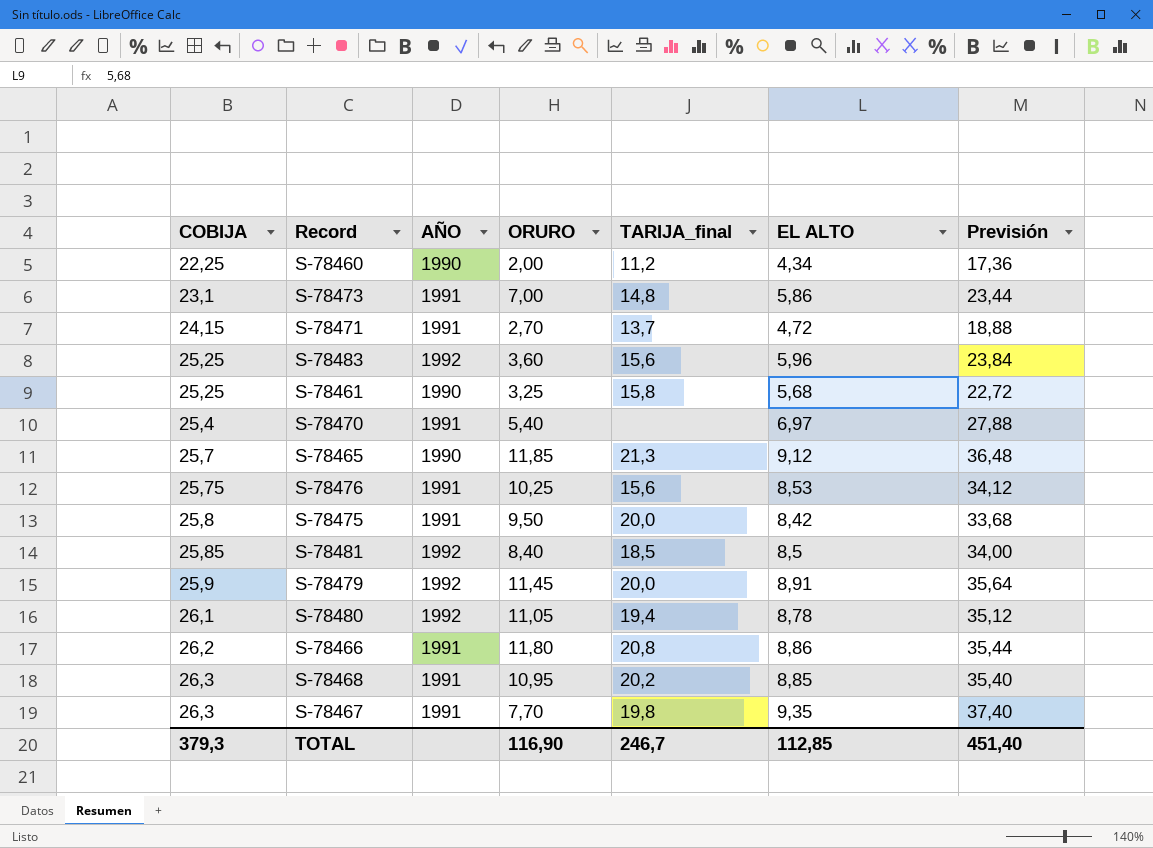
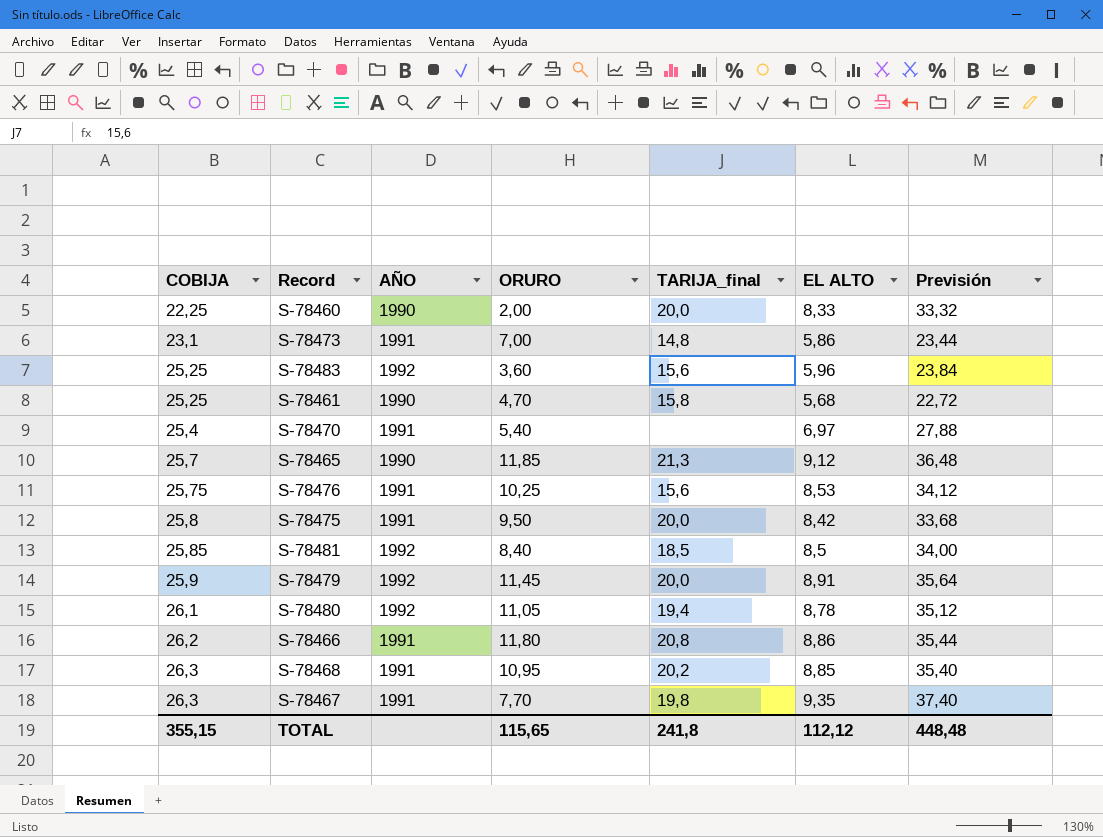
row S-78471: 24,15 | 1991 | 2,70 | 13,7 | 4,72 | 18,88 -> none
S-78460 | TARIJA_final: 11,2 -> 20,0
S-78460 | EL ALTO: 4,34 -> 8,33
S-78460 | Previsión: 17,36 -> 33,32
S-78461 | ORURO: 3,25 -> 4,70
TOTAL | COBIJA: 379,3 -> 355,15
TOTAL | ORURO: 116,90 -> 115,65
TOTAL | TARIJA_final: 246,7 -> 241,8
TOTAL | EL ALTO: 112,85 -> 112,12
TOTAL | Previsión: 451,40 -> 448,48

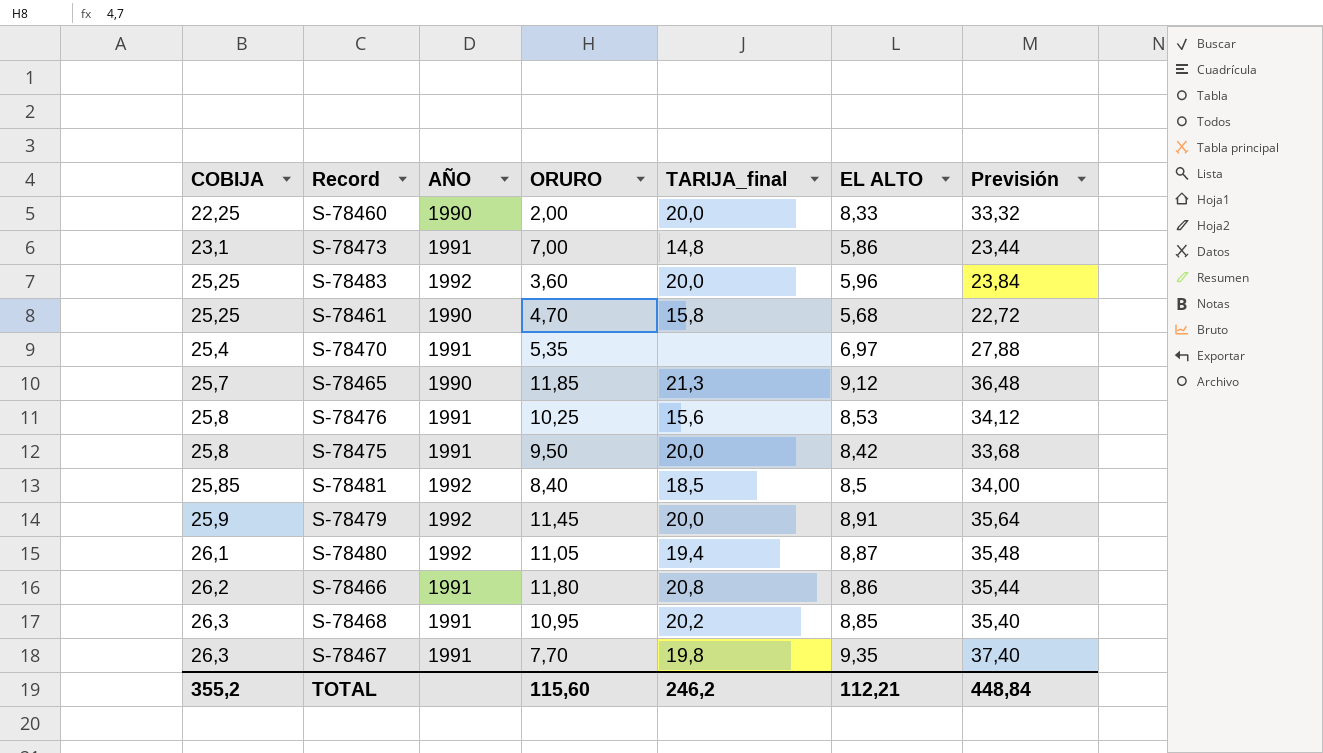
S-78483 | TARIJA_final: 15,6 -> 20,0
S-78470 | ORURO: 5,40 -> 5,35
S-78476 | COBIJA: 25,75 -> 25,8
S-78480 | EL ALTO: 8,78 -> 8,87
S-78480 | Previsión: 35,12 -> 35,48
TOTAL | COBIJA: 355,15 -> 355,2
TOTAL | ORURO: 115,65 -> 115,60
TOTAL | TARIJA_final: 241,8 -> 246,2
TOTAL | EL ALTO: 112,12 -> 112,21
TOTAL | Previsión: 448,48 -> 448,84

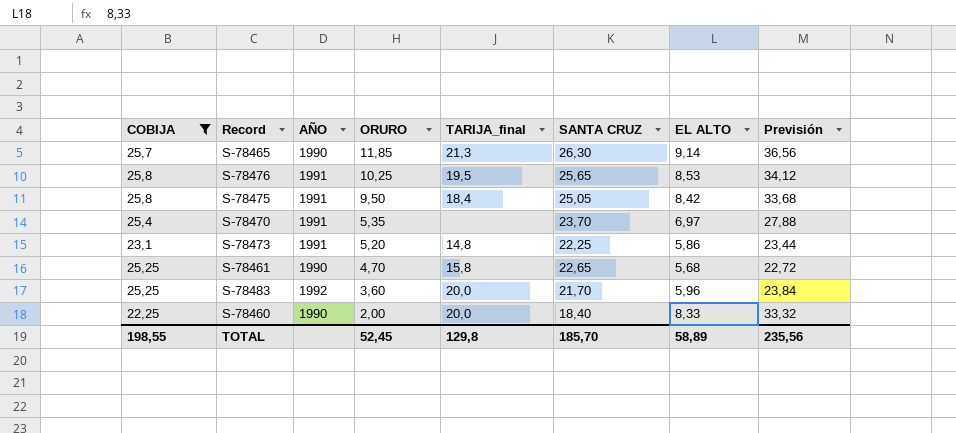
filter: none -> COBIJA <= 25,8
row order: COBIJA ascending -> ORURO descending
column SANTA CRUZ | position: none -> 6
S-78465 | EL ALTO: 9,12 -> 9,14
S-78465 | Previsión: 36,48 -> 36,56
S-78476 | TARIJA_final: 15,6 -> 19,5
S-78475 | TARIJA_final: 20,0 -> 18,4
S-78473 | ORURO: 7,00 -> 5,20
TOTAL | COBIJA: 355,2 -> 198,55
TOTAL | ORURO: 115,60 -> 52,45
TOTAL | TARIJA_final: 246,2 -> 129,8
TOTAL | EL ALTO: 112,21 -> 58,89
TOTAL | Previsión: 448,84 -> 235,56

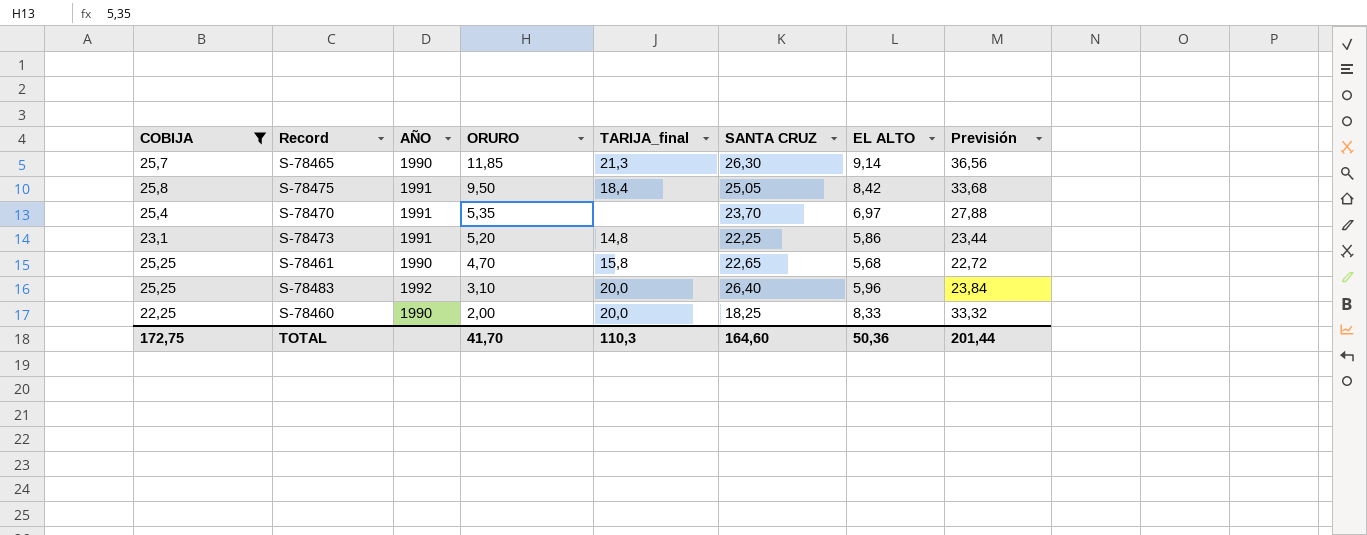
row S-78476: 25,8 | 1991 | 10,25 | 19,5 | 25,65 | 8,53 | 34,12 -> none
S-78483 | ORURO: 3,60 -> 3,10
S-78483 | SANTA CRUZ: 21,70 -> 26,40
S-78460 | SANTA CRUZ: 18,40 -> 18,25
TOTAL | COBIJA: 198,55 -> 172,75
TOTAL | ORURO: 52,45 -> 41,70
TOTAL | TARIJA_final: 129,8 -> 110,3
TOTAL | SANTA CRUZ: 185,70 -> 164,60
TOTAL | EL ALTO: 58,89 -> 50,36
TOTAL | Previsión: 235,56 -> 201,44

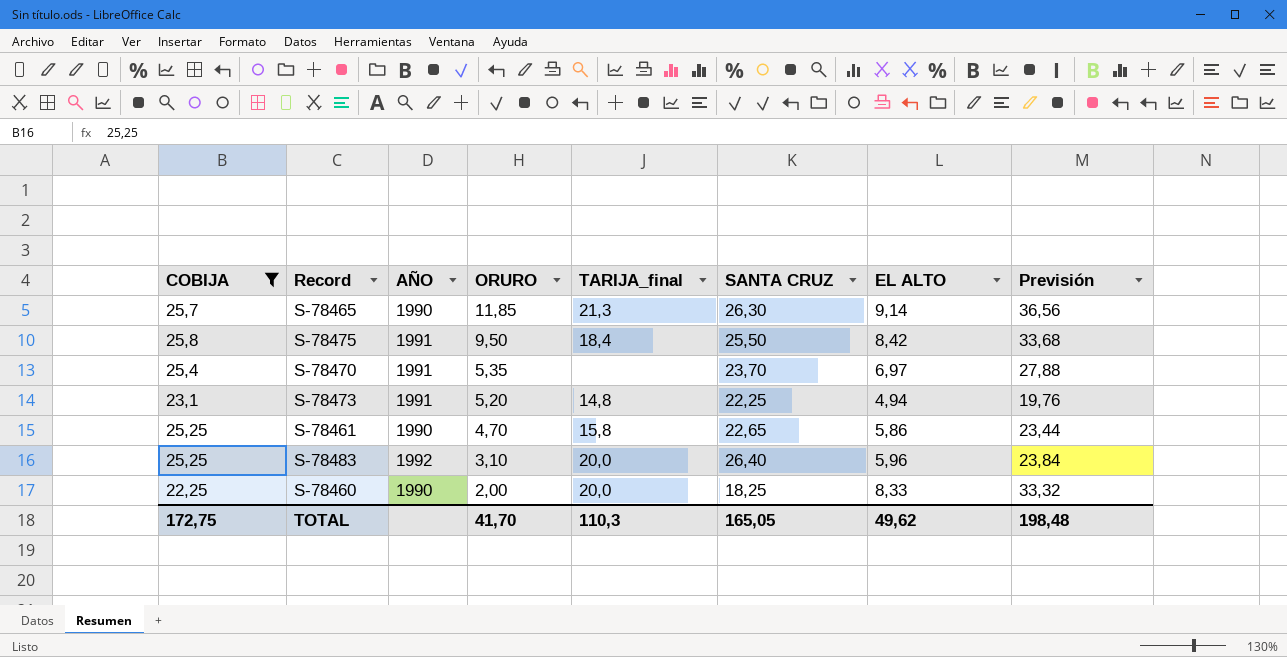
S-78475 | SANTA CRUZ: 25,05 -> 25,50
S-78473 | EL ALTO: 5,86 -> 4,94
S-78473 | Previsión: 23,44 -> 19,76
S-78461 | EL ALTO: 5,68 -> 5,86
S-78461 | Previsión: 22,72 -> 23,44
TOTAL | SANTA CRUZ: 164,60 -> 165,05
TOTAL | EL ALTO: 50,36 -> 49,62
TOTAL | Previsión: 201,44 -> 198,48

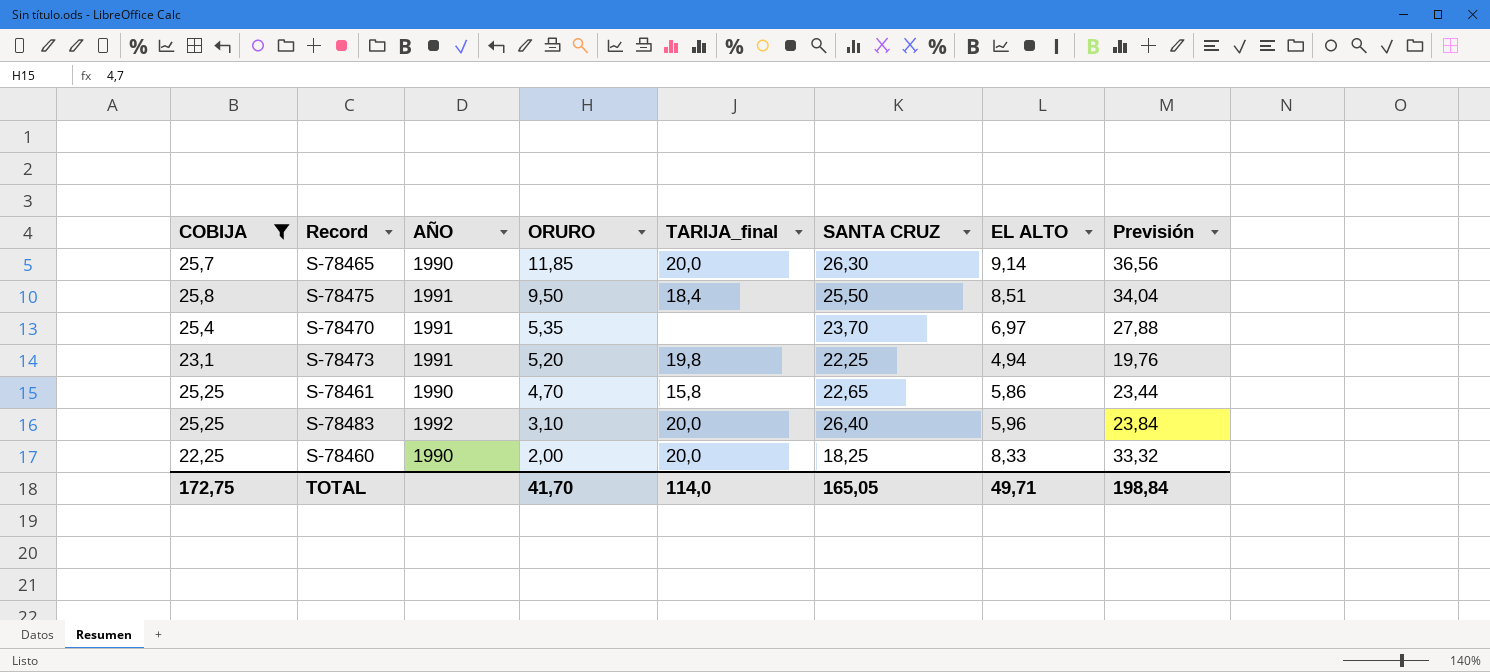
S-78465 | TARIJA_final: 21,3 -> 20,0
S-78475 | EL ALTO: 8,42 -> 8,51
S-78475 | Previsión: 33,68 -> 34,04
S-78473 | TARIJA_final: 14,8 -> 19,8
TOTAL | TARIJA_final: 110,3 -> 114,0
TOTAL | EL ALTO: 49,62 -> 49,71
TOTAL | Previsión: 198,48 -> 198,84

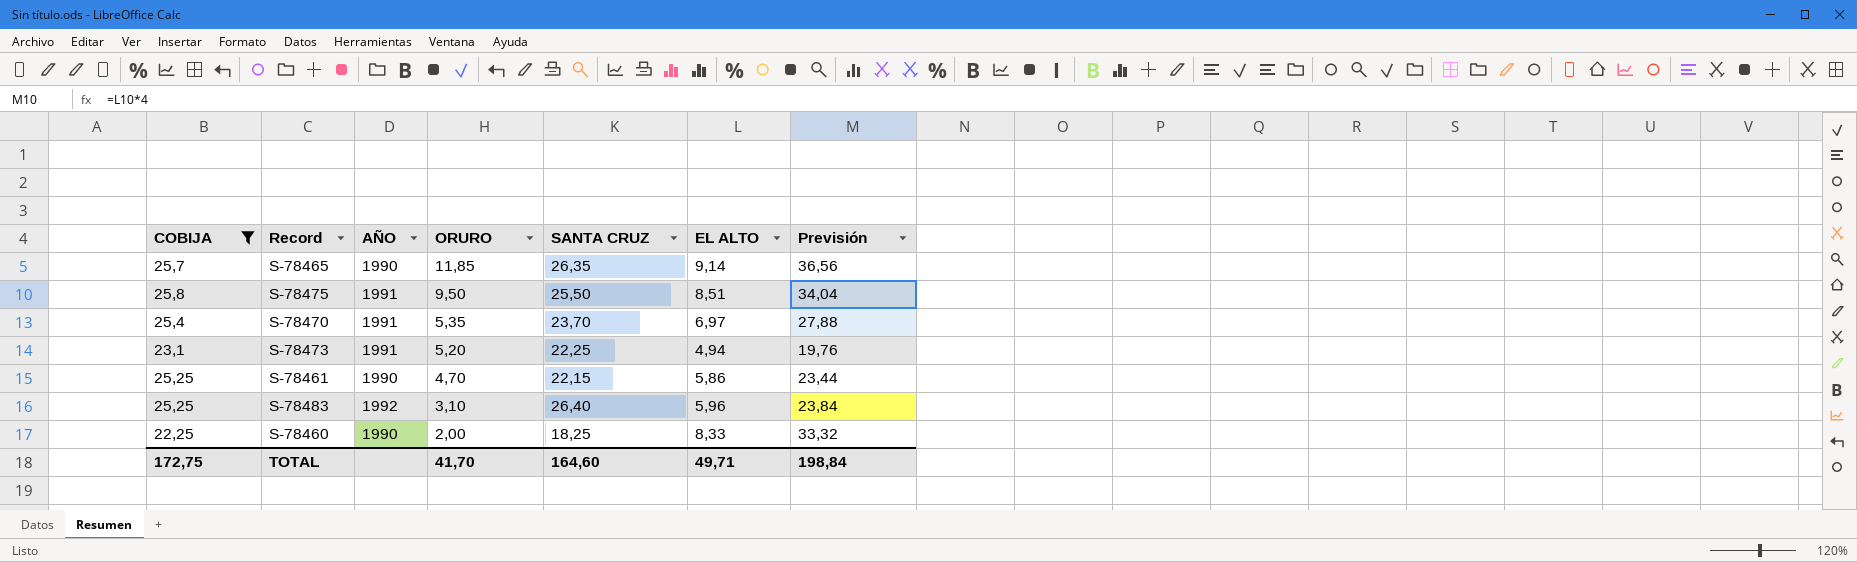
column TARIJA_final | position: 5 -> none
S-78465 | SANTA CRUZ: 26,30 -> 26,35
S-78461 | SANTA CRUZ: 22,65 -> 22,15
TOTAL | SANTA CRUZ: 165,05 -> 164,60

